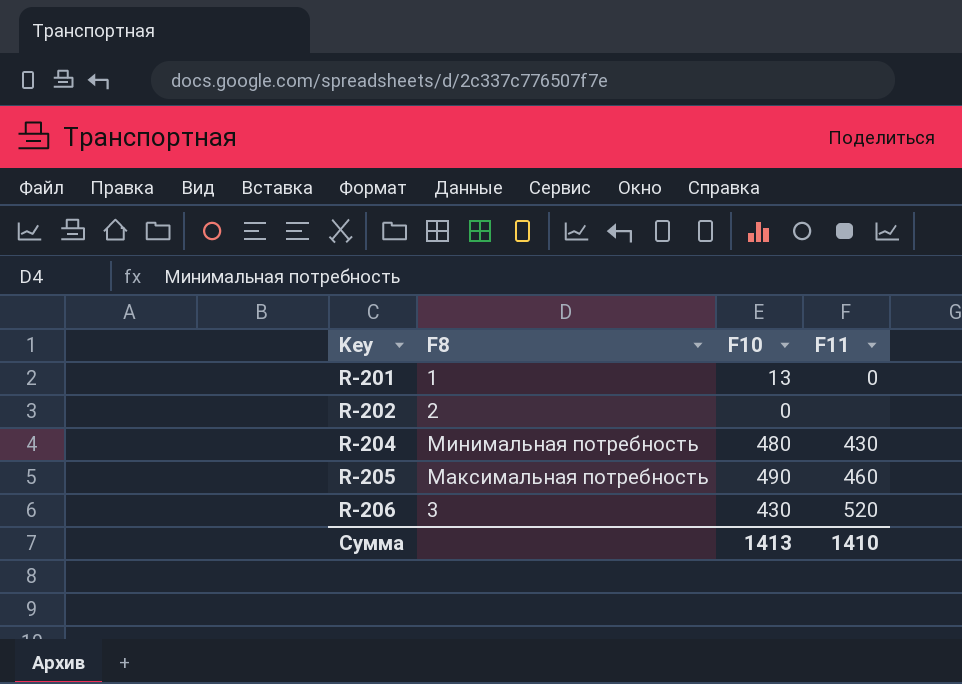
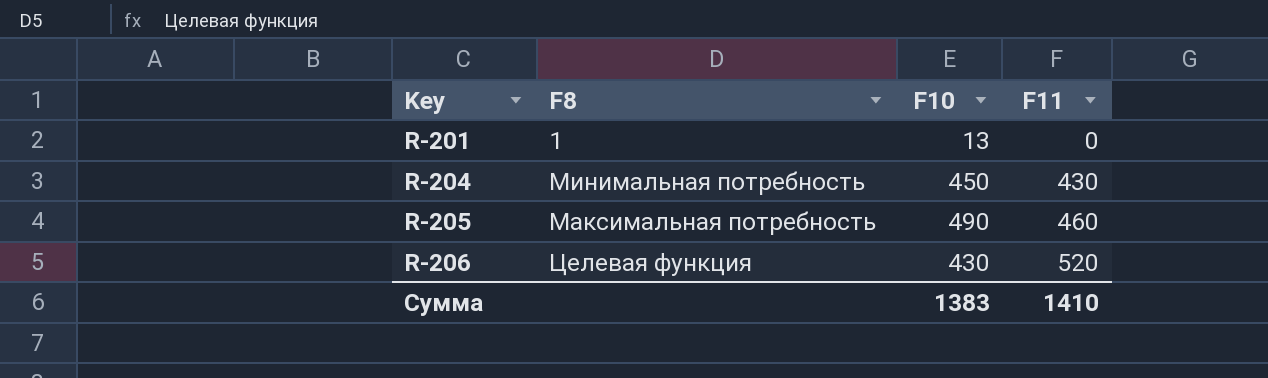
row R-202: 2 | 0 | none -> none
R-204 | F10: 480 -> 450
R-206 | F8: 3 -> Целевая функция
Сумма | F10: 1413 -> 1383

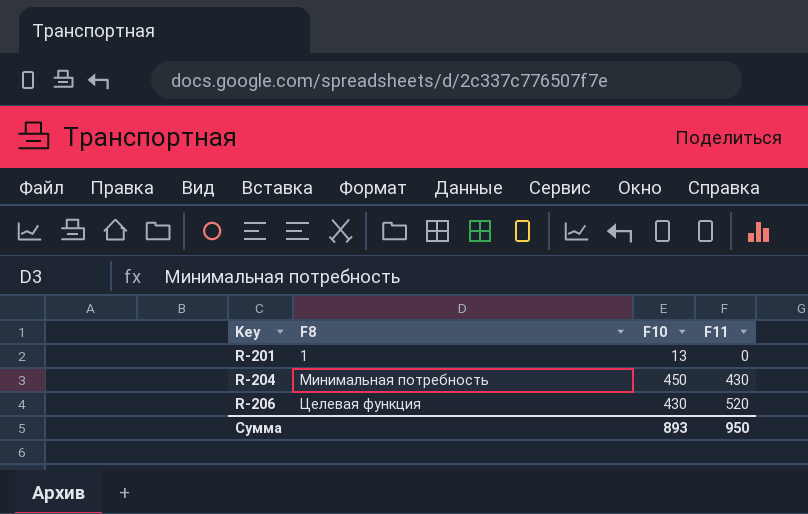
row R-205: Максимальная потребность | 490 | 460 -> none
Сумма | F10: 1383 -> 893
Сумма | F11: 1410 -> 950

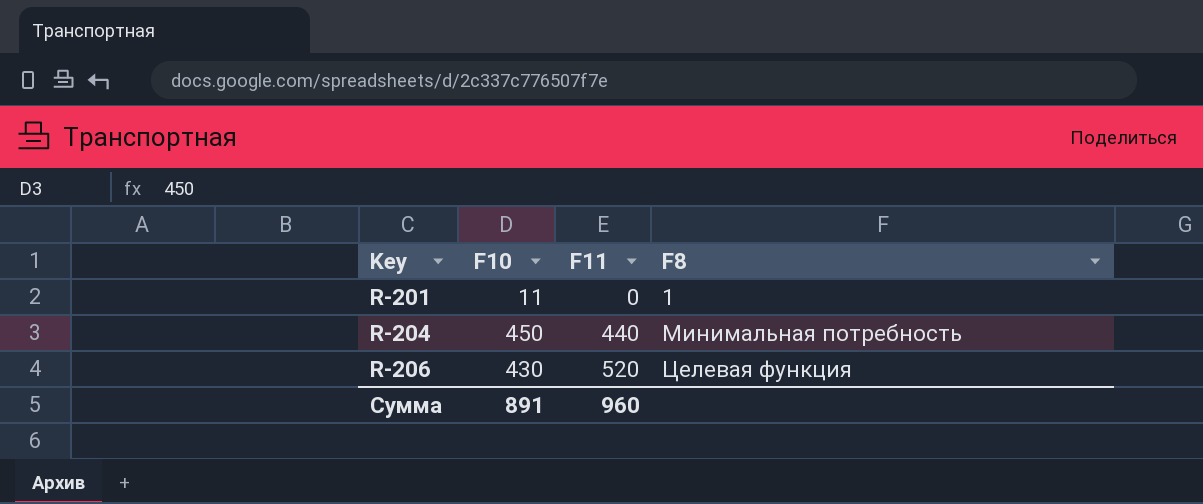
column F8 | position: 2 -> 4
R-201 | F10: 13 -> 11
R-204 | F11: 430 -> 440
Сумма | F10: 893 -> 891
Сумма | F11: 950 -> 960

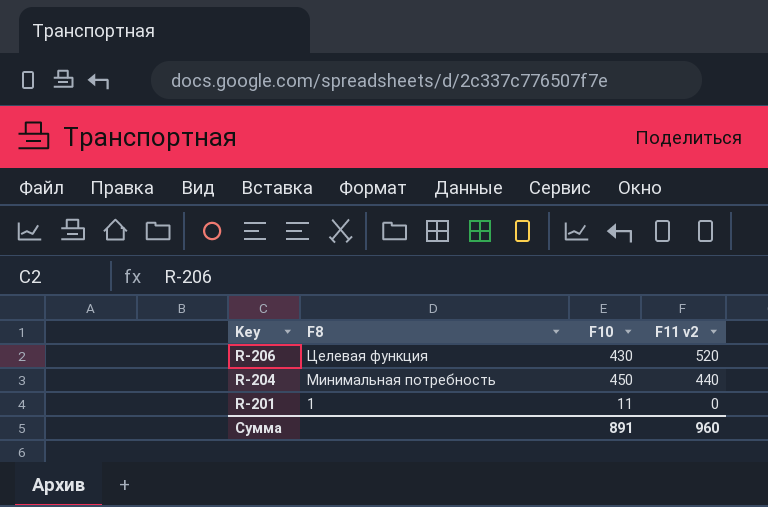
row order: Key ascending -> Key descending
column F8 | position: 4 -> 2
column name: F11 -> F11 v2

